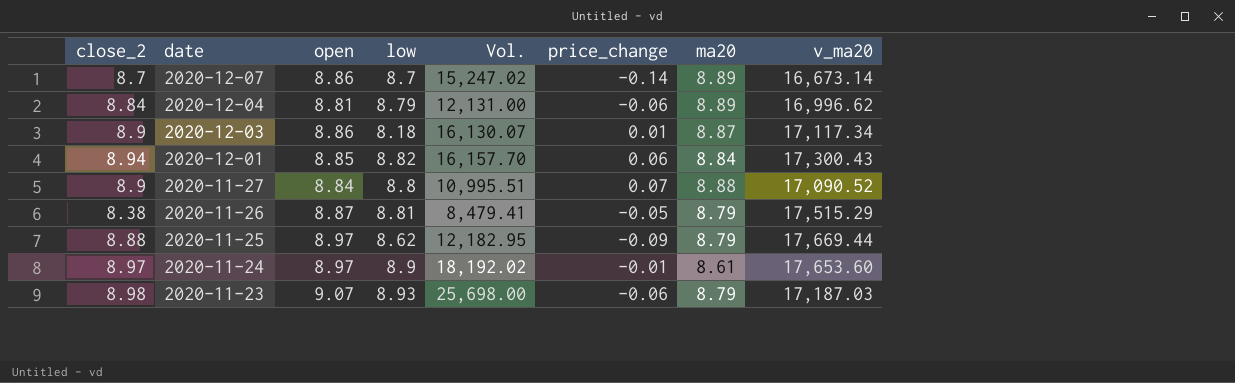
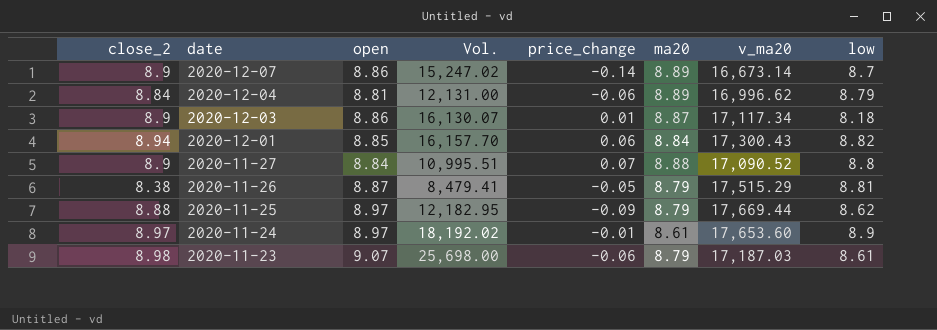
column low | position: 4 -> 8
2020-12-07 | close_2: 8.7 -> 8.9
2020-11-23 | low: 8.93 -> 8.61

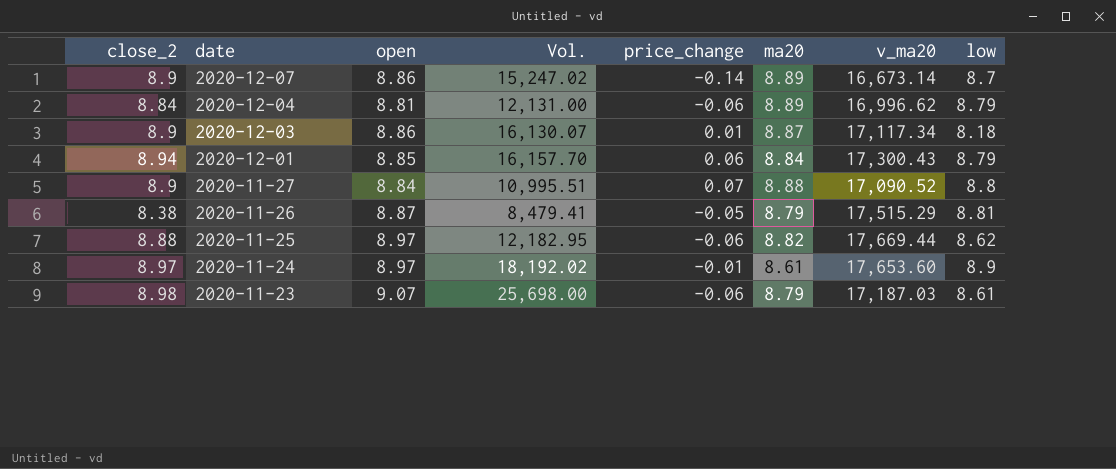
2020-12-01 | low: 8.82 -> 8.79
2020-11-25 | price_change: -0.09 -> -0.06
2020-11-25 | ma20: 8.79 -> 8.82

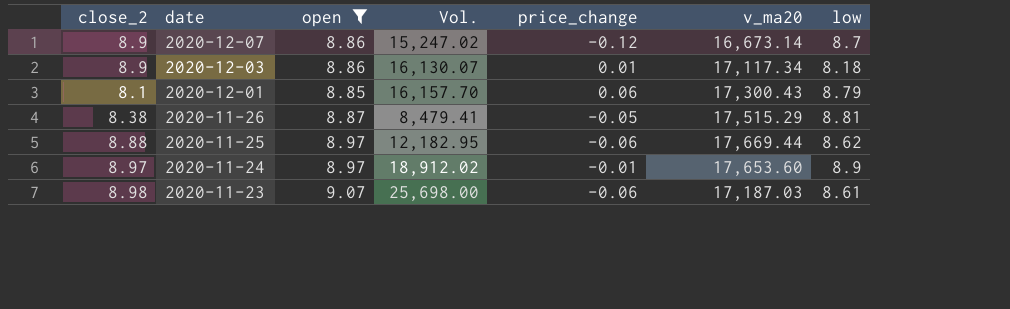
filter: none -> open >= 8.85
column ma20 | position: 6 -> none
2020-12-07 | price_change: -0.14 -> -0.12
2020-12-01 | close_2: 8.94 -> 8.1
2020-11-24 | Vol.: 18,192.02 -> 18,912.02

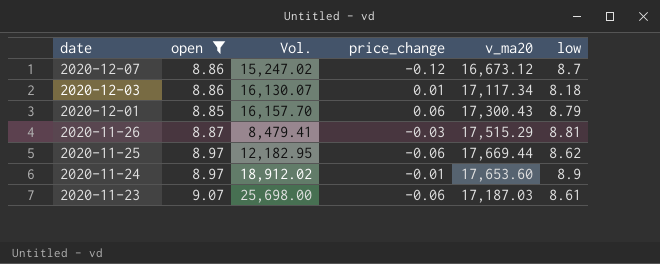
column close_2 | position: 1 -> none
2020-12-07 | v_ma20: 16,673.14 -> 16,673.12
2020-11-26 | price_change: -0.05 -> -0.03

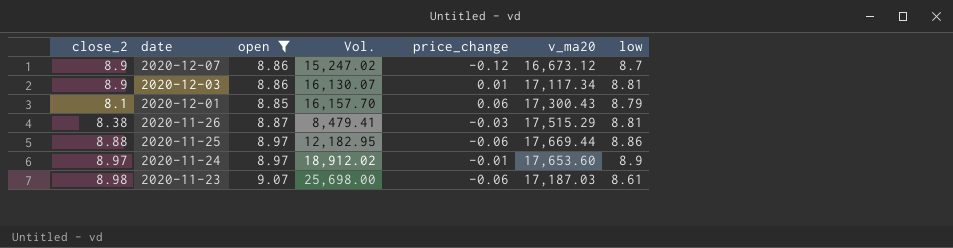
column close_2 | position: none -> 1
2020-12-03 | low: 8.18 -> 8.81
2020-11-25 | low: 8.62 -> 8.86

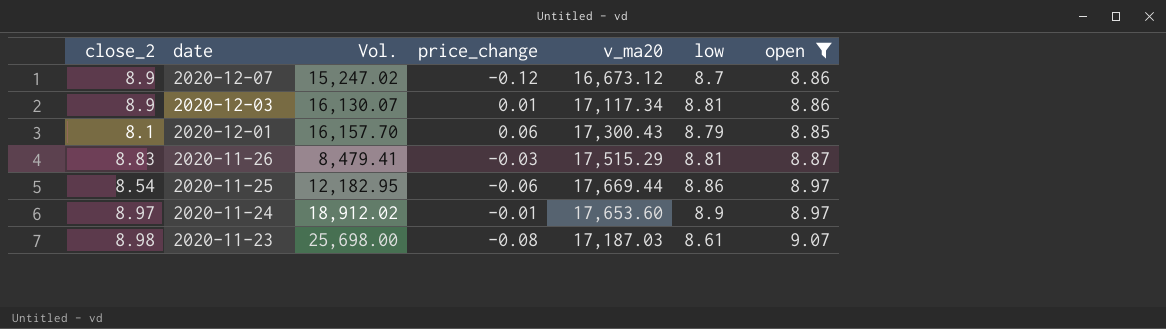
column open | position: 3 -> 7
2020-11-26 | close_2: 8.38 -> 8.83
2020-11-25 | close_2: 8.88 -> 8.54
2020-11-23 | price_change: -0.06 -> -0.08

